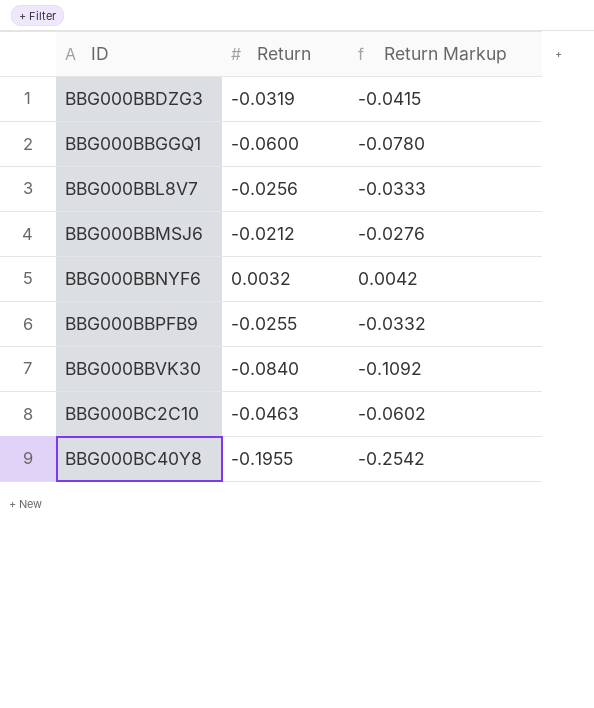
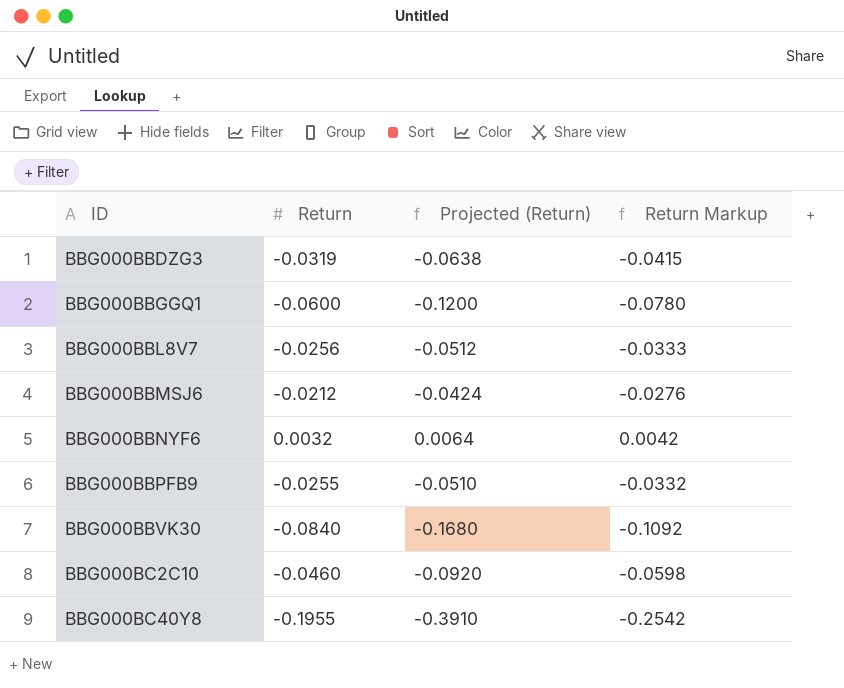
column Projected (Return) | formula: none -> [Return] * 2
BBG000BC2C10 | Return: -0.0463 -> -0.0460
BBG000BC2C10 | Return Markup: -0.0602 -> -0.0598

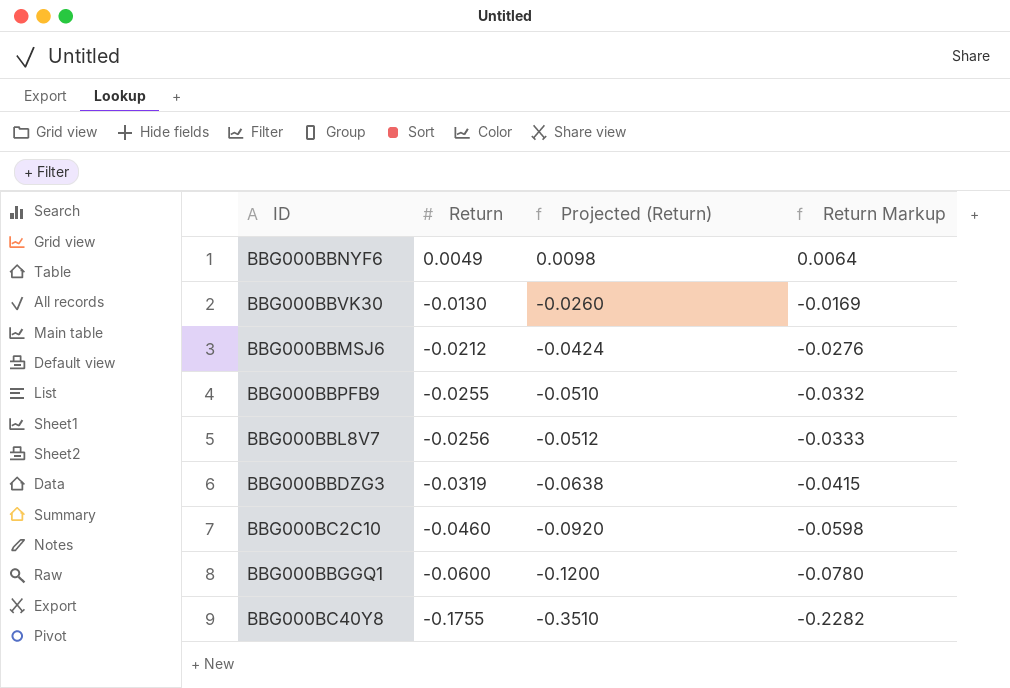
row order: ID ascending -> Return descending
BBG000BBNYF6 | Return: 0.0032 -> 0.0049
BBG000BBNYF6 | Projected (Return): 0.0064 -> 0.0098
BBG000BBNYF6 | Return Markup: 0.0042 -> 0.0064
BBG000BBVK30 | Return: -0.0840 -> -0.0130
BBG000BBVK30 | Projected (Return): -0.1680 -> -0.0260
BBG000BBVK30 | Return Markup: -0.1092 -> -0.0169
BBG000BC40Y8 | Return: -0.1955 -> -0.1755
BBG000BC40Y8 | Projected (Return): -0.3910 -> -0.3510
BBG000BC40Y8 | Return Markup: -0.2542 -> -0.2282

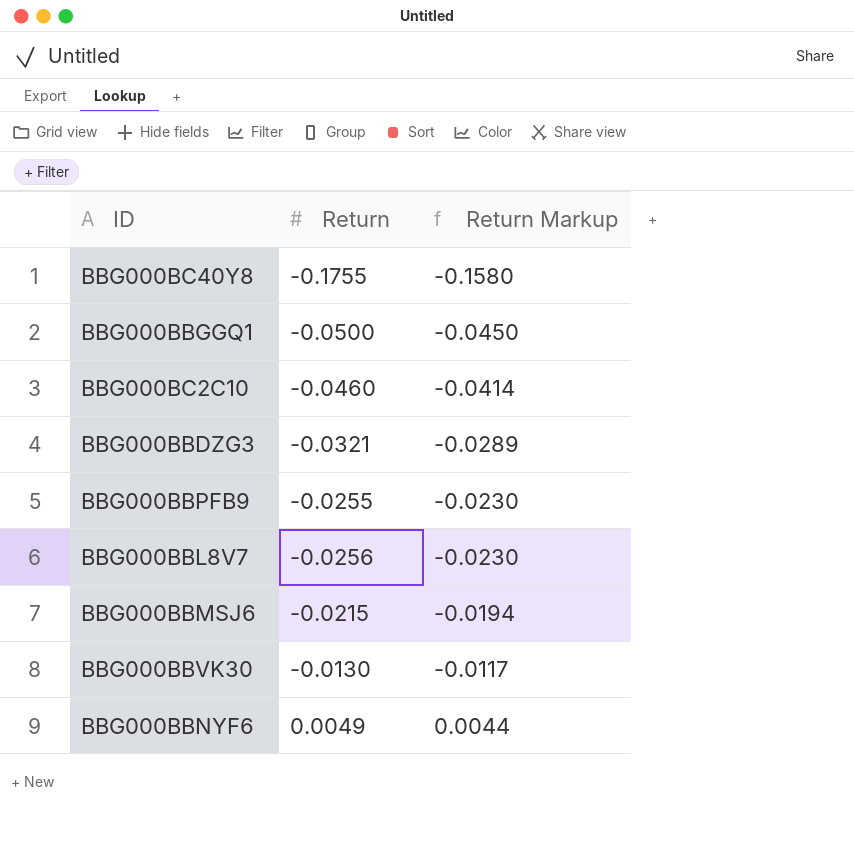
row order: Return descending -> Return Markup ascending
column Projected (Return) | formula: [Return] * 2 -> none
column Return Markup | formula: [Return] * 1.3 -> [Return] * 0.9
BBG000BBGGQ1 | Return: -0.0600 -> -0.0500
BBG000BBDZG3 | Return: -0.0319 -> -0.0321
BBG000BBMSJ6 | Return: -0.0212 -> -0.0215

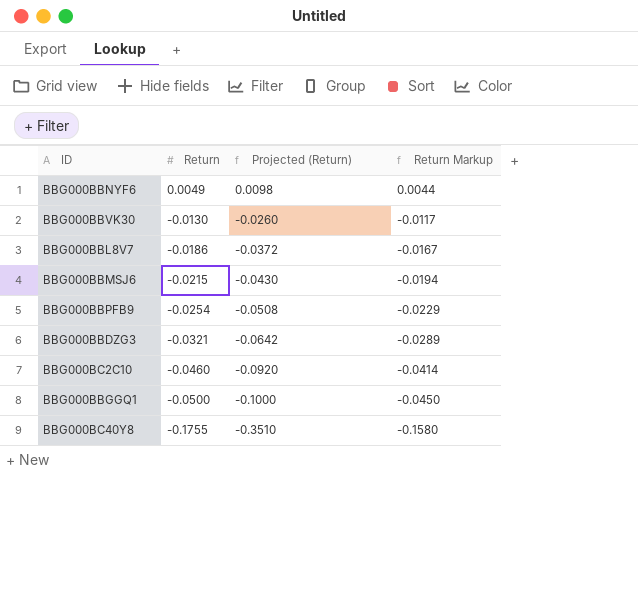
row order: Return Markup ascending -> Return descending
column Projected (Return) | formula: none -> [Return] * 2
BBG000BBL8V7 | Return: -0.0256 -> -0.0186
BBG000BBL8V7 | Return Markup: -0.0230 -> -0.0167
BBG000BBPFB9 | Return: -0.0255 -> -0.0254
BBG000BBPFB9 | Return Markup: -0.0230 -> -0.0229

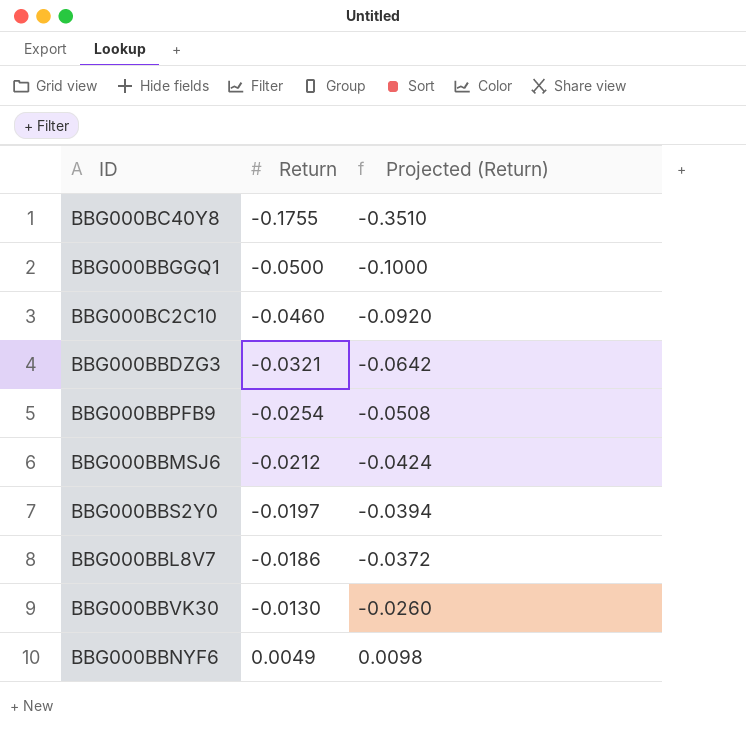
row order: Return descending -> Return ascending
column Return Markup | formula: [Return] * 0.9 -> none
BBG000BBMSJ6 | Return: -0.0215 -> -0.0212
BBG000BBMSJ6 | Projected (Return): -0.0430 -> -0.0424
row BBG000BBS2Y0: none -> -0.0197 | -0.0394

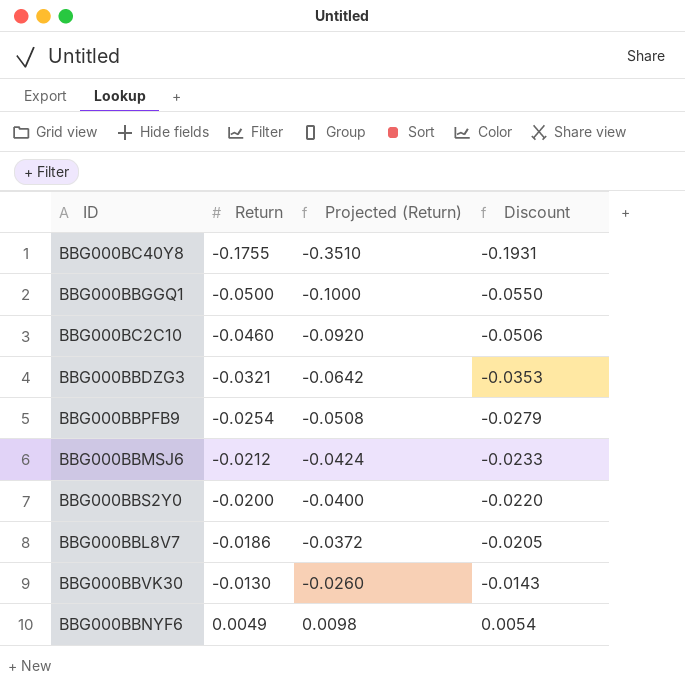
column Discount | formula: none -> [Return] * 1.1
BBG000BBS2Y0 | Return: -0.0197 -> -0.0200
BBG000BBS2Y0 | Projected (Return): -0.0394 -> -0.0400

